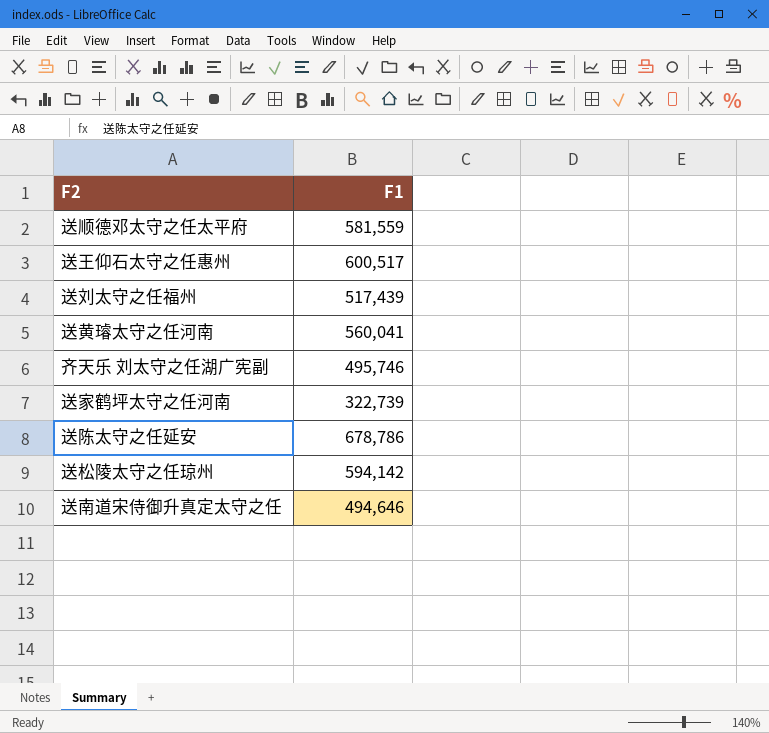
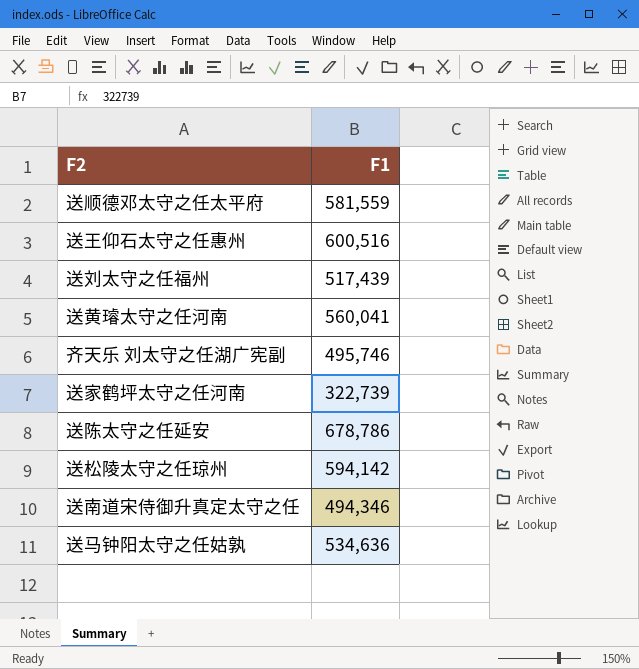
送王仰石太守之任惠州 | F1: 600,517 -> 600,516
送南道宋侍御升真定太守之任 | F1: 494,646 -> 494,346
row 送马钟阳太守之任姑孰: none -> 534,636

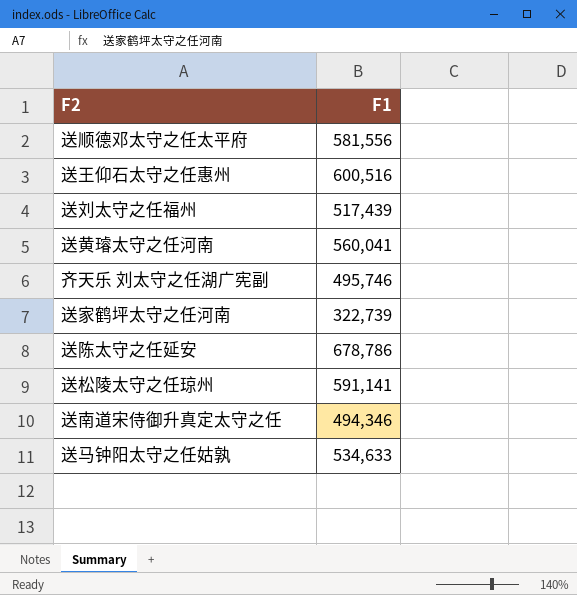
送顺德邓太守之任太平府 | F1: 581,559 -> 581,556
送松陵太守之任琼州 | F1: 594,142 -> 591,141
送马钟阳太守之任姑孰 | F1: 534,636 -> 534,633

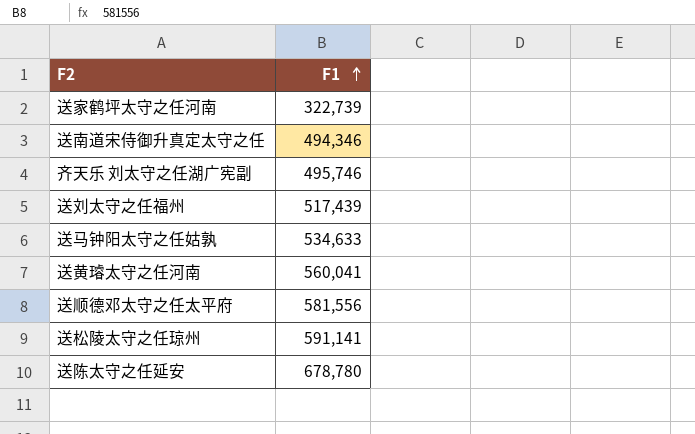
row order: none -> F1 ascending
row 送王仰石太守之任惠州: 600,516 -> none
送陈太守之任延安 | F1: 678,786 -> 678,780

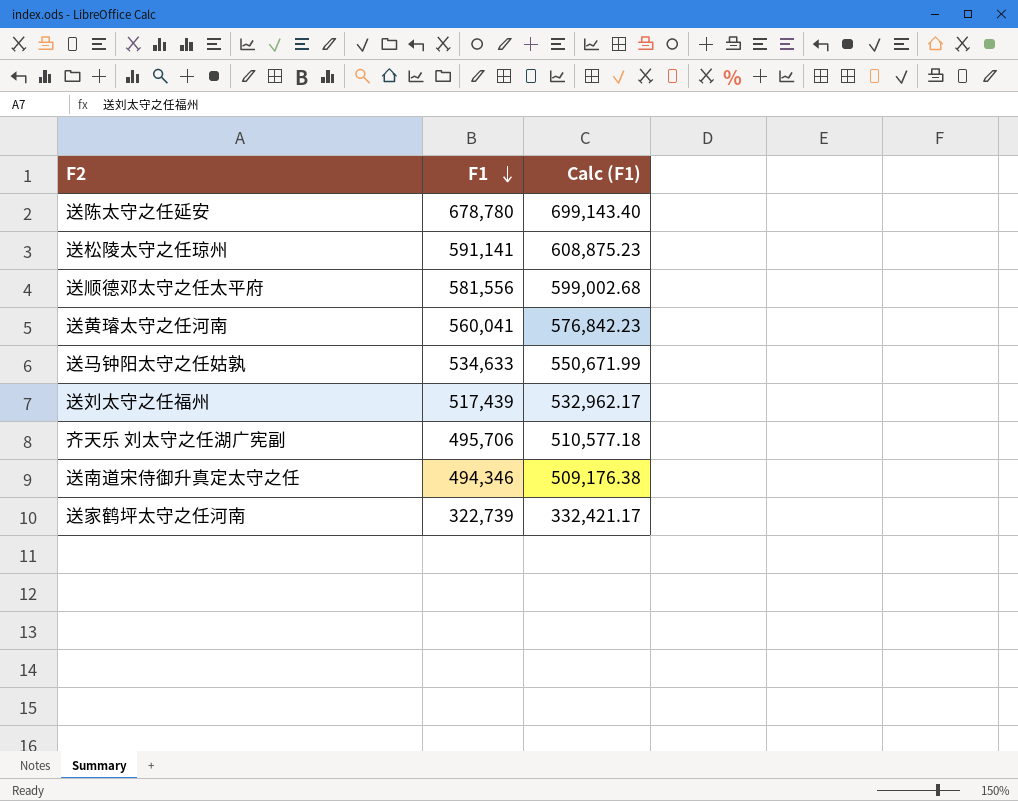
row order: F1 ascending -> F1 descending
column Calc (F1) | formula: none -> [F1] * 1.03
齐天乐 刘太守之任湖广宪副 | F1: 495,746 -> 495,706

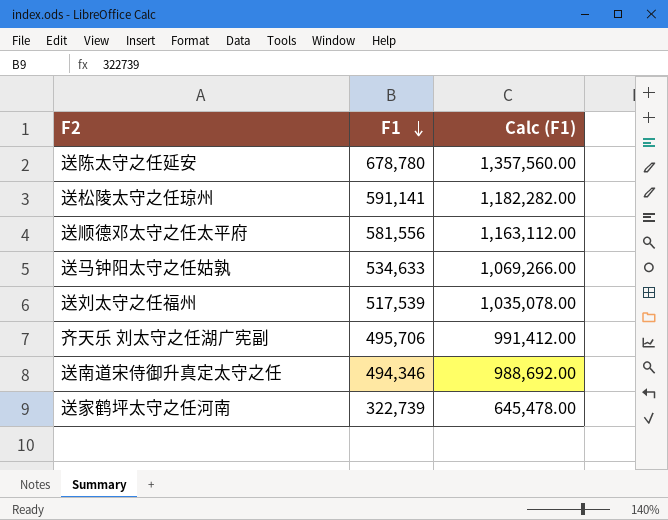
column Calc (F1) | formula: [F1] * 1.03 -> [F1] * 2
row 送黄璿太守之任河南: 560,041 | 576,842.23 -> none
送刘太守之任福州 | F1: 517,439 -> 517,539

